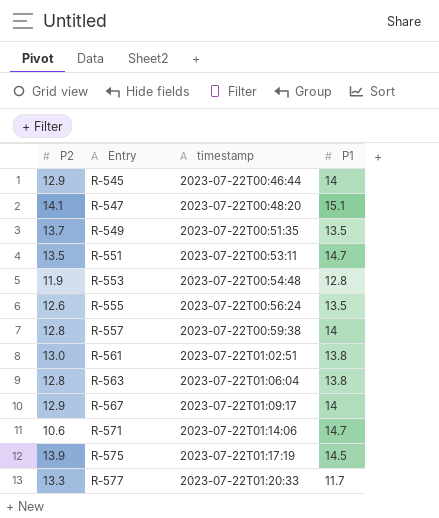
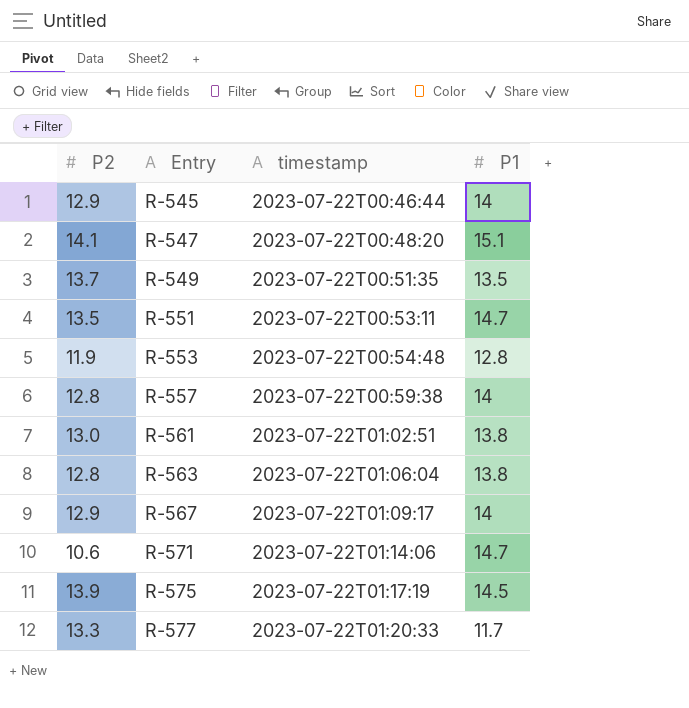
row R-555: 12.6 | 2023-07-22T00:56:24 | 13.5 -> none

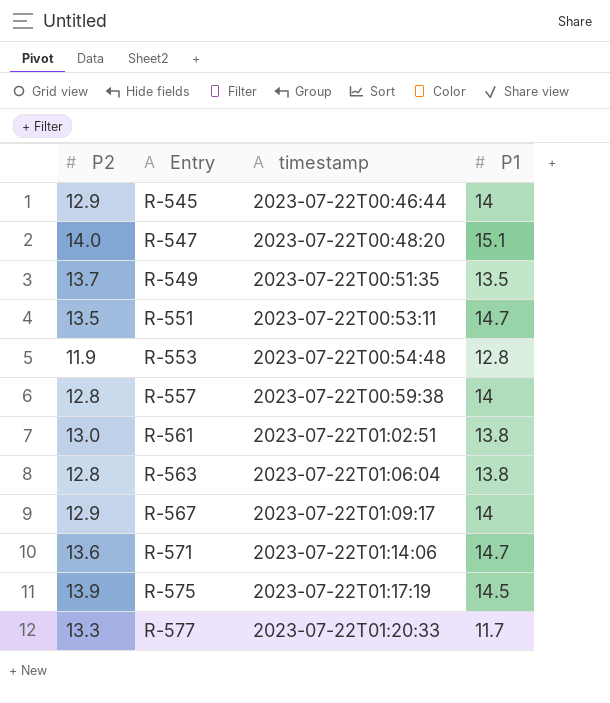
R-547 | P2: 14.1 -> 14.0
R-571 | P2: 10.6 -> 13.6

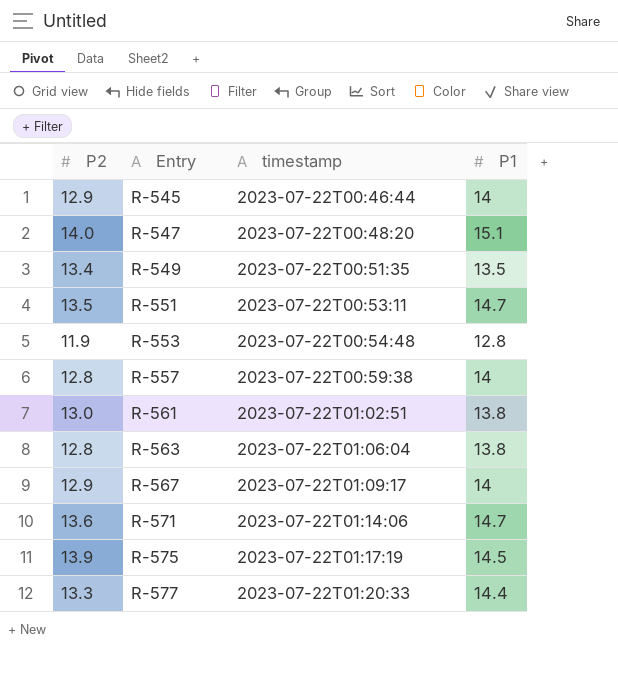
R-549 | P2: 13.7 -> 13.4
R-577 | P1: 11.7 -> 14.4

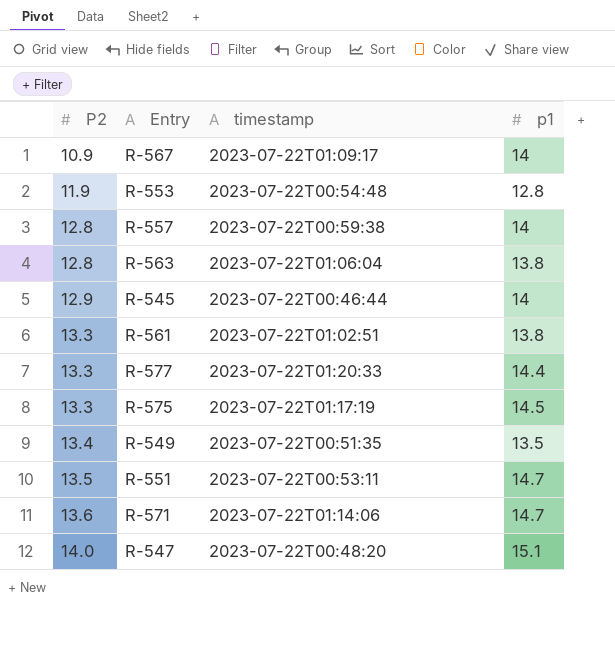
row order: Entry ascending -> P2 ascending
column name: P1 -> p1
R-567 | P2: 12.9 -> 10.9
R-561 | P2: 13.0 -> 13.3
R-575 | P2: 13.9 -> 13.3

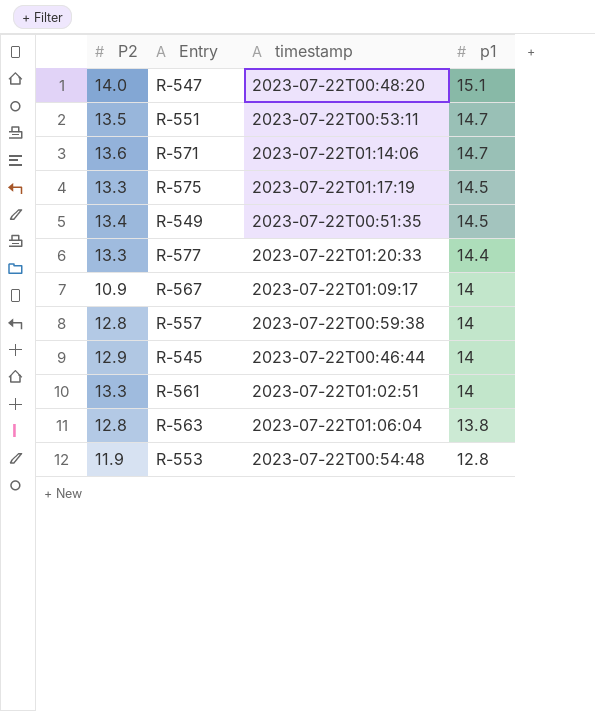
row order: P2 ascending -> p1 descending
R-549 | p1: 13.5 -> 14.5
R-561 | p1: 13.8 -> 14

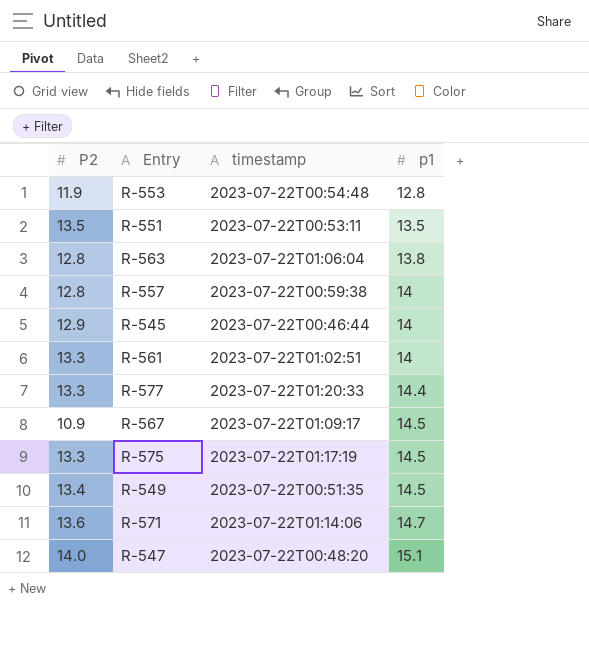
row order: p1 descending -> p1 ascending
R-551 | p1: 14.7 -> 13.5
R-567 | p1: 14 -> 14.5

